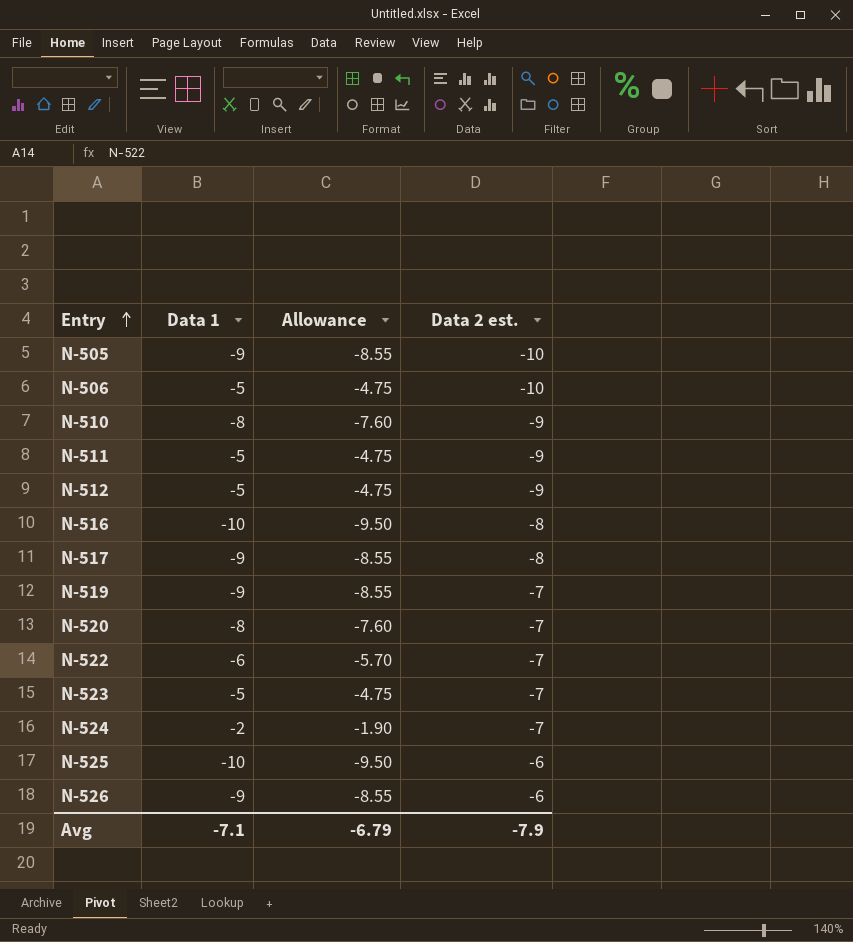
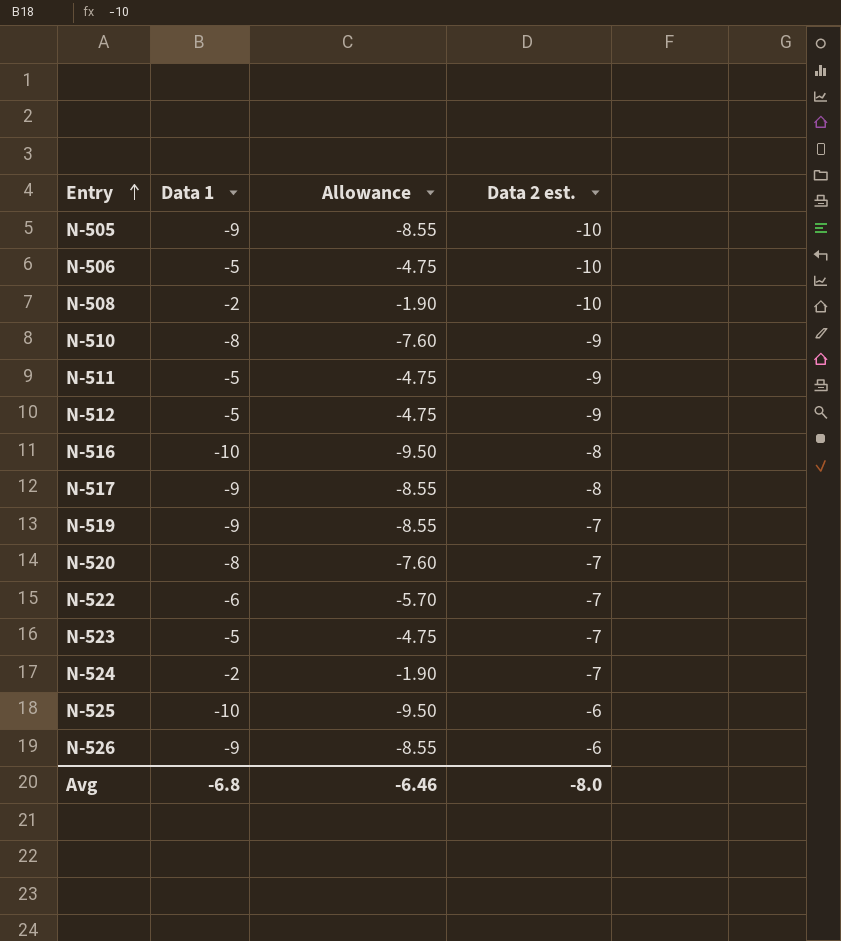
row N-508: none -> -2 | -1.90 | -10
Avg | Data 1: -7.1 -> -6.8
Avg | Allowance: -6.79 -> -6.46
Avg | Data 2 est.: -7.9 -> -8.0

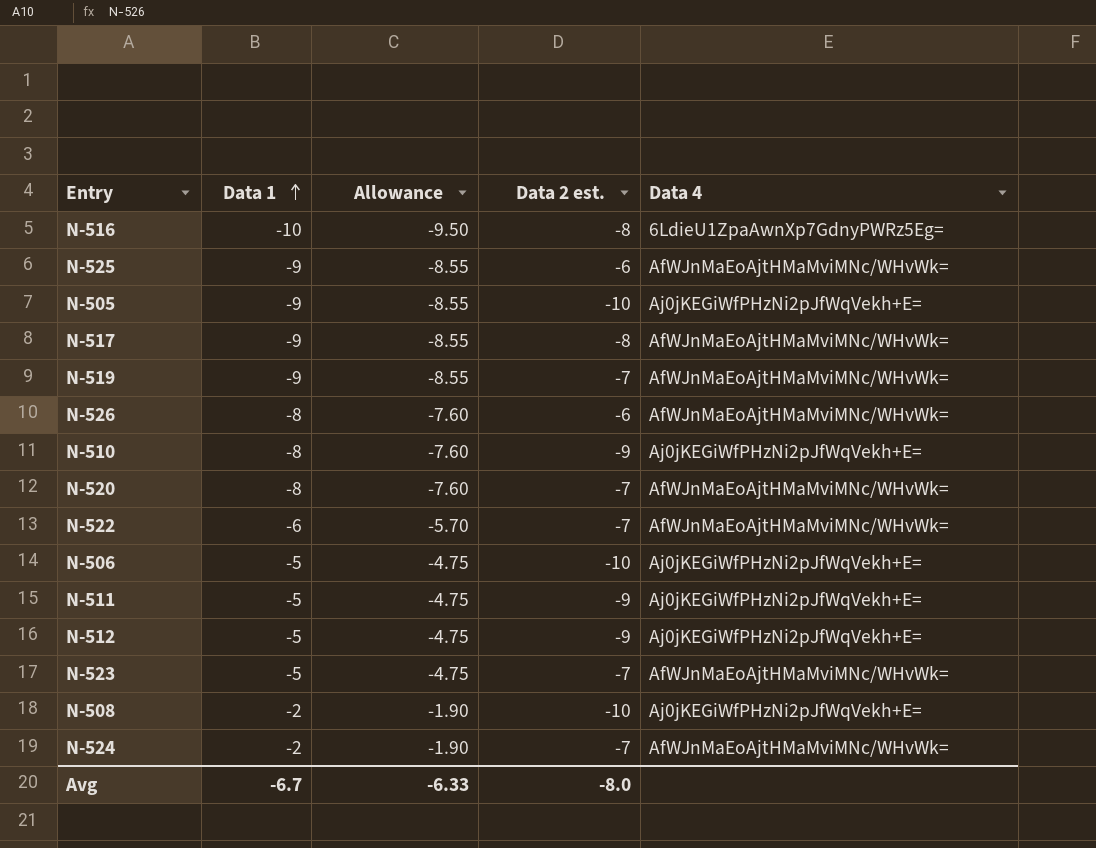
row order: Entry ascending -> Data 1 ascending
column Data 4 | position: none -> 5
N-525 | Data 1: -10 -> -9
N-525 | Allowance: -9.50 -> -8.55
N-526 | Data 1: -9 -> -8
N-526 | Allowance: -8.55 -> -7.60
Avg | Data 1: -6.8 -> -6.7
Avg | Allowance: -6.46 -> -6.33

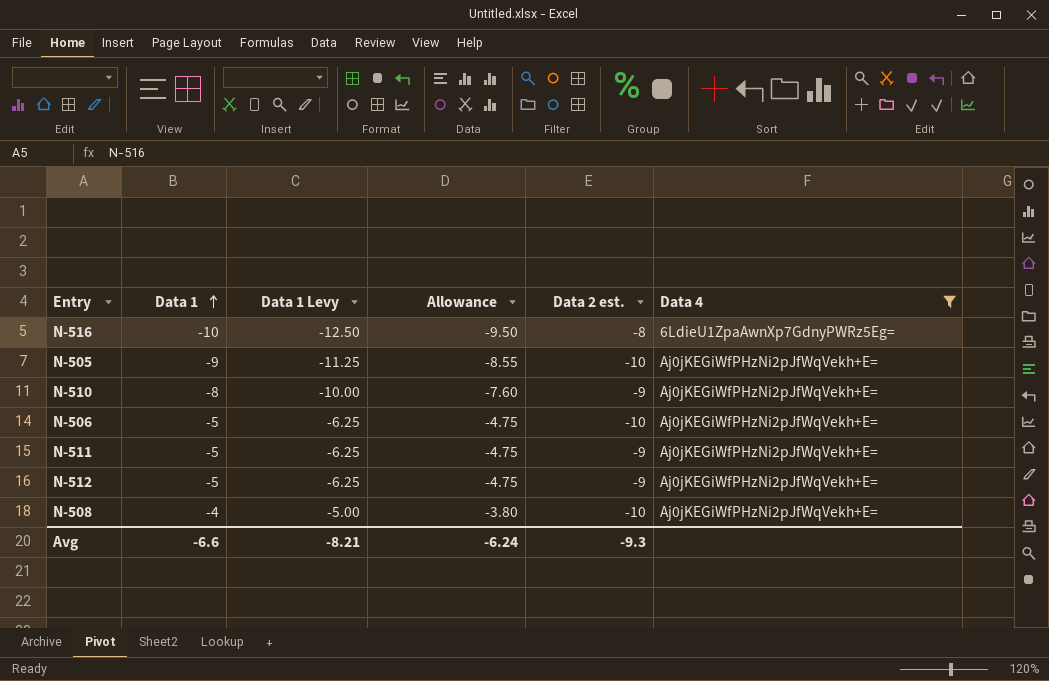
filter: none -> Data 4 != AfWJnMaEoAjtHMaMviMNc/WHvWk=
column Data 1 Levy | formula: none -> [Data 1] * 1.25
N-508 | Data 1: -2 -> -4
N-508 | Allowance: -1.90 -> -3.80
Avg | Data 1: -6.7 -> -6.6
Avg | Allowance: -6.33 -> -6.24
Avg | Data 2 est.: -8.0 -> -9.3

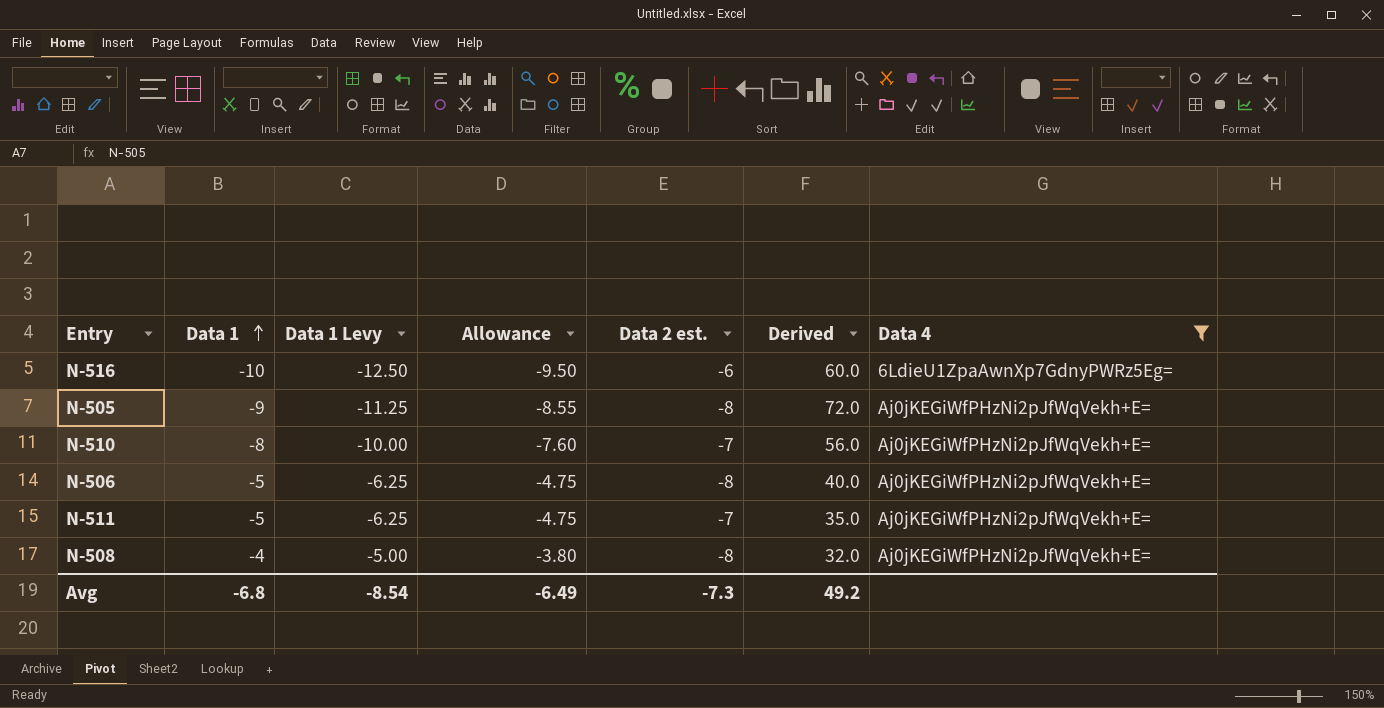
column Derived | formula: none -> [Data 1] * [Data 2 est.]
row N-512: -5 | -6.25 | -4.75 | -9 | Aj0jKEGiWfPHzNi2pJfWqVekh+E= -> none
N-516 | Data 2 est.: -8 -> -6
N-505 | Data 2 est.: -10 -> -8
N-510 | Data 2 est.: -9 -> -7
N-506 | Data 2 est.: -10 -> -8
N-511 | Data 2 est.: -9 -> -7
N-508 | Data 2 est.: -10 -> -8
Avg | Data 1: -6.6 -> -6.8
Avg | Data 1 Levy: -8.21 -> -8.54
Avg | Allowance: -6.24 -> -6.49
Avg | Data 2 est.: -9.3 -> -7.3

